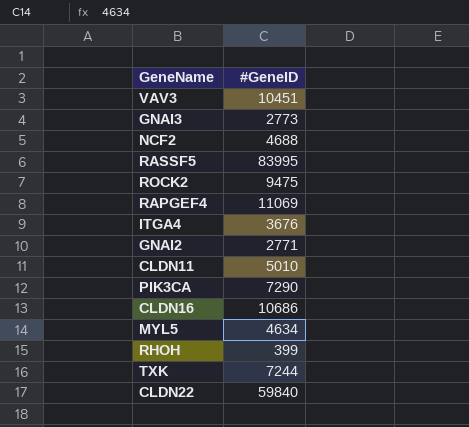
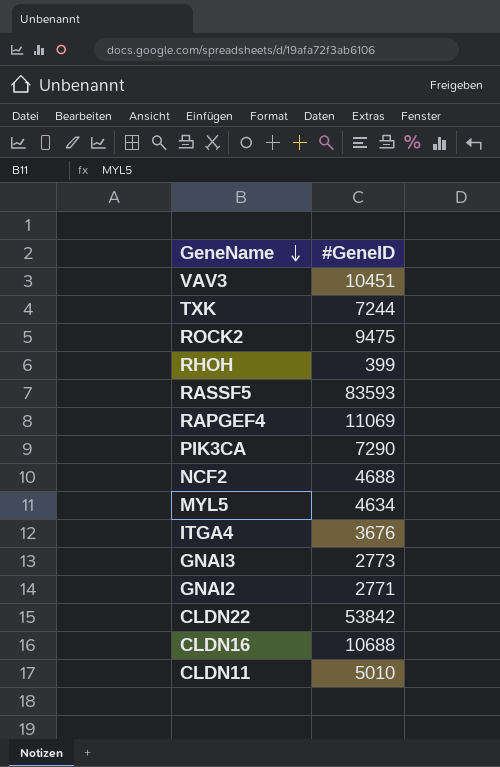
row order: none -> GeneName descending
RASSF5 | #GeneID: 83995 -> 83593
CLDN22 | #GeneID: 59840 -> 53842
CLDN16 | #GeneID: 10686 -> 10688

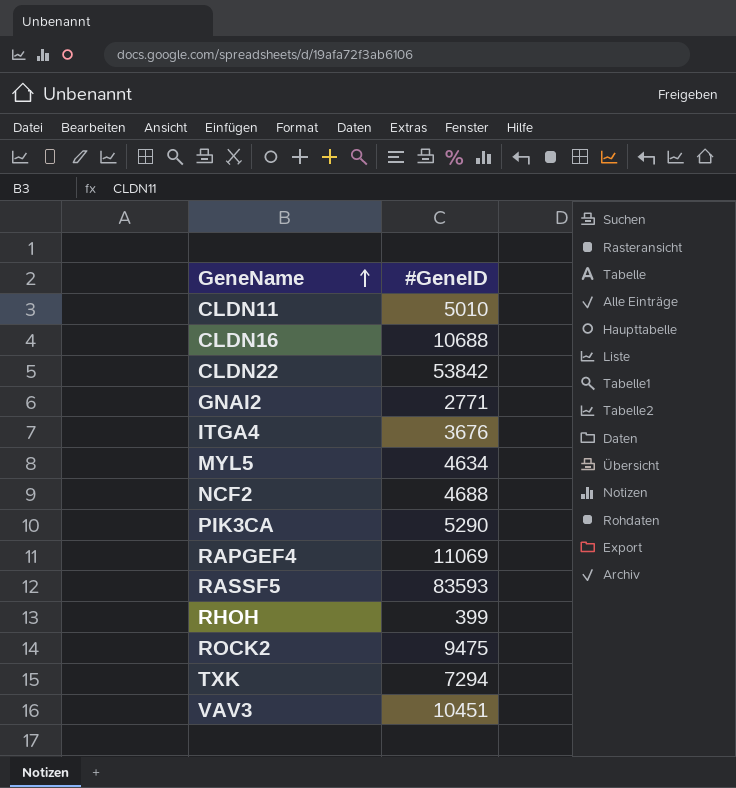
row order: GeneName descending -> GeneName ascending
row GNAI3: 2773 -> none
PIK3CA | #GeneID: 7290 -> 5290
TXK | #GeneID: 7244 -> 7294

